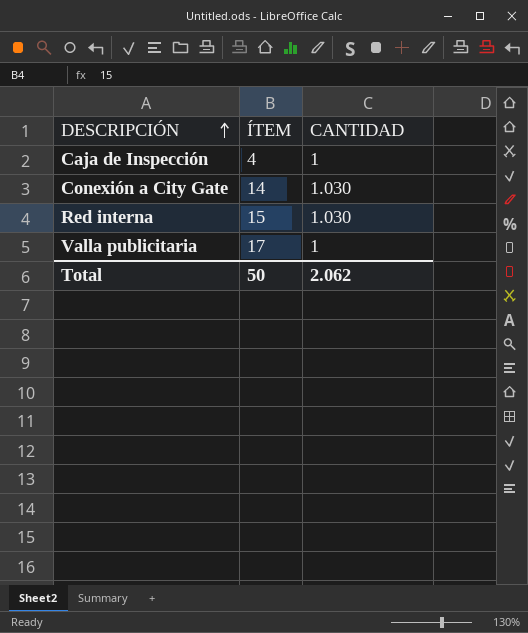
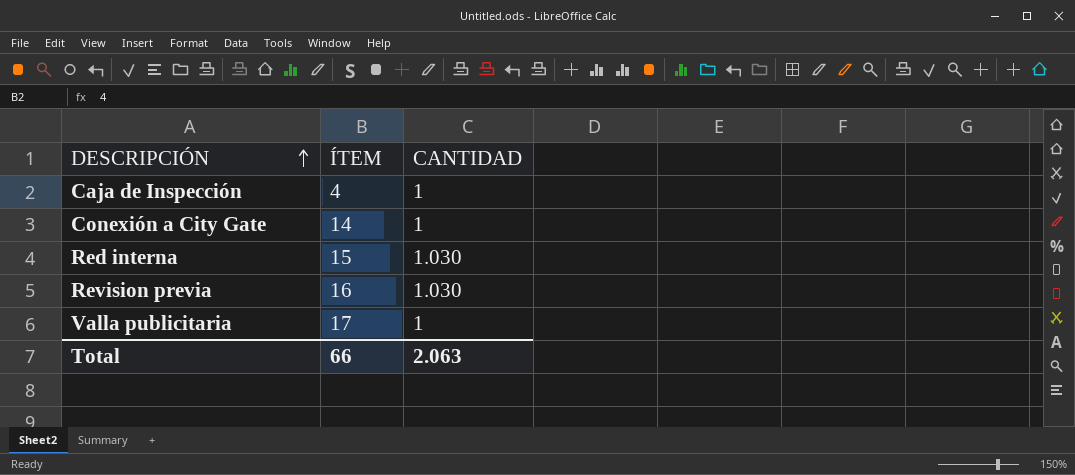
Conexión a City Gate | CANTIDAD: 1.030 -> 1
row Revision previa: none -> 16 | 1.030
Total | ÍTEM: 50 -> 66
Total | CANTIDAD: 2.062 -> 2.063

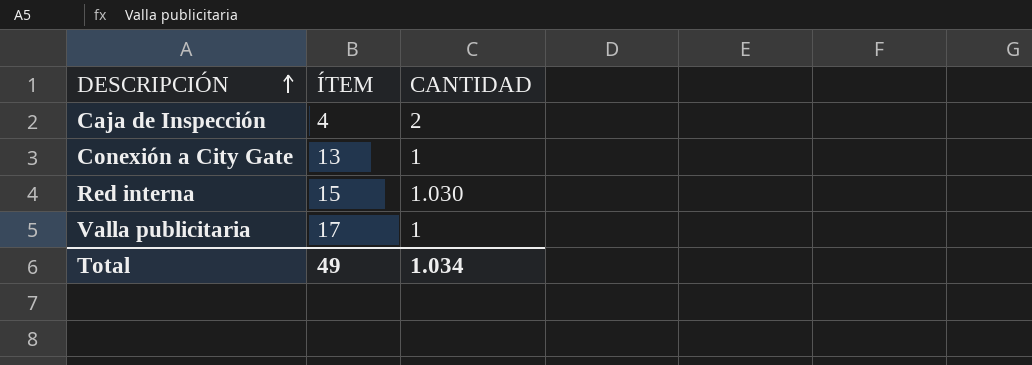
row Revision previa: 16 | 1.030 -> none
Caja de Inspección | CANTIDAD: 1 -> 2
Conexión a City Gate | ÍTEM: 14 -> 13
Total | ÍTEM: 66 -> 49
Total | CANTIDAD: 2.063 -> 1.034

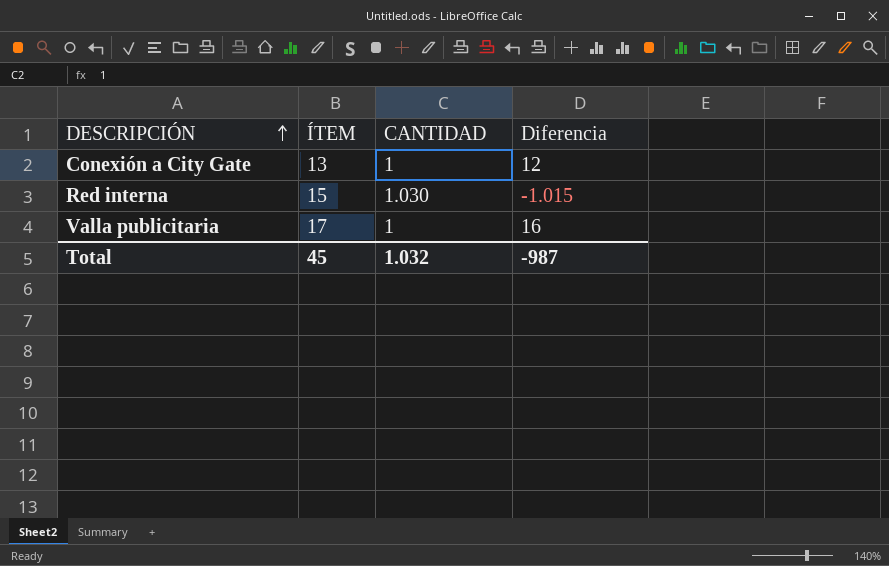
column Diferencia | formula: none -> [ÍTEM] - [CANTIDAD]
row Caja de Inspección: 4 | 2 -> none
Total | ÍTEM: 49 -> 45
Total | CANTIDAD: 1.034 -> 1.032

